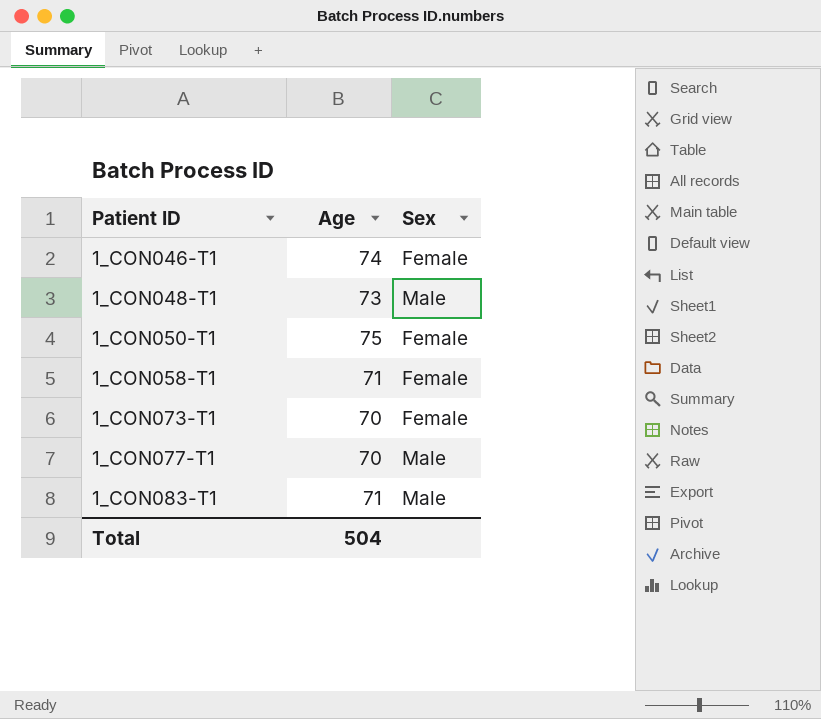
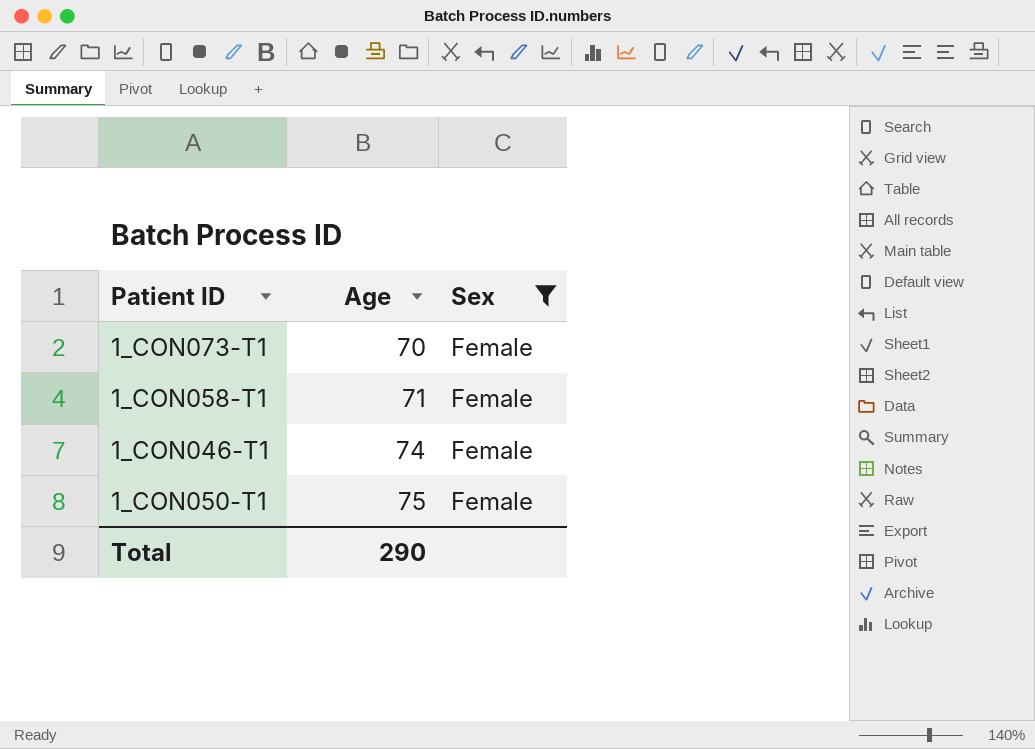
filter: none -> Sex = Female
row order: Patient ID ascending -> Age ascending
Total | Age: 504 -> 290

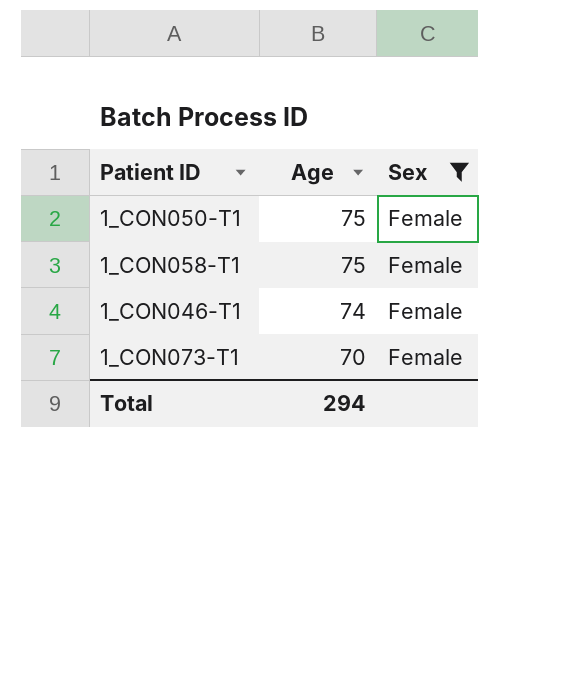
row order: Age ascending -> Age descending
1_CON058-T1 | Age: 71 -> 75
Total | Age: 290 -> 294

